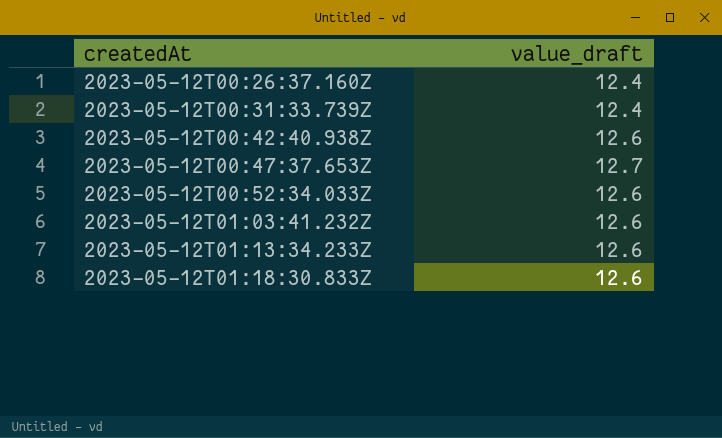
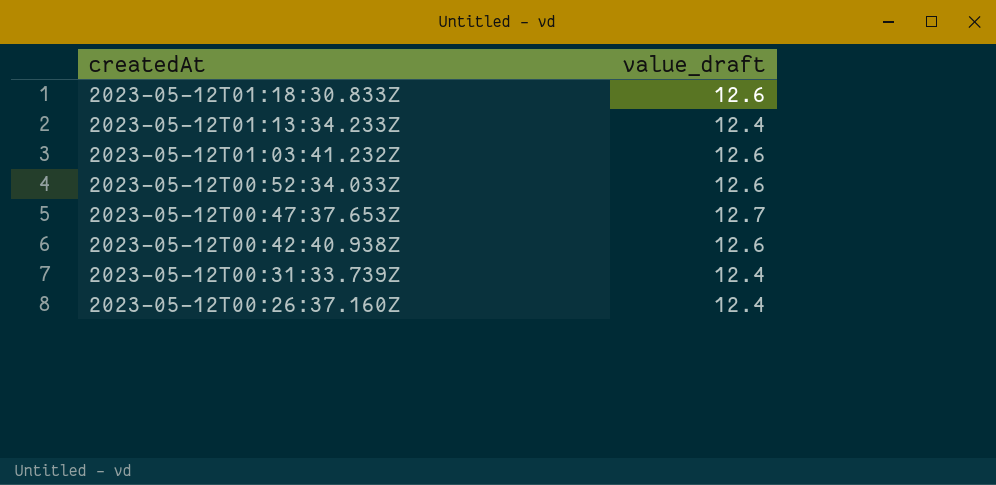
row order: createdAt ascending -> createdAt descending
2023-05-12T01:13:34.233Z | value_draft: 12.6 -> 12.4

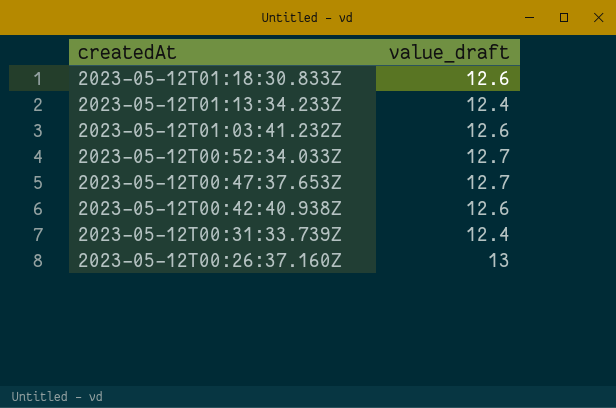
2023-05-12T00:52:34.033Z | value_draft: 12.6 -> 12.7
2023-05-12T00:26:37.160Z | value_draft: 12.4 -> 13

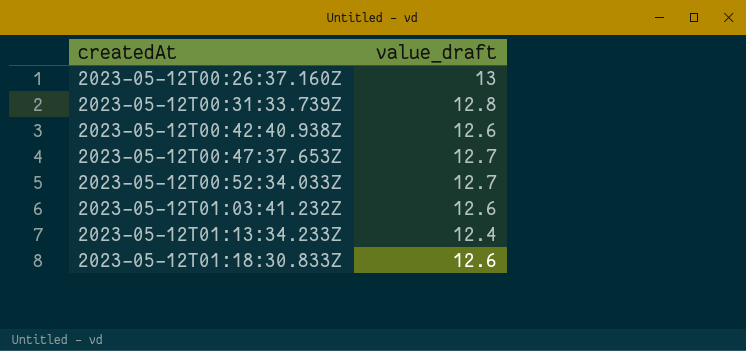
row order: createdAt descending -> createdAt ascending
2023-05-12T00:31:33.739Z | value_draft: 12.4 -> 12.8

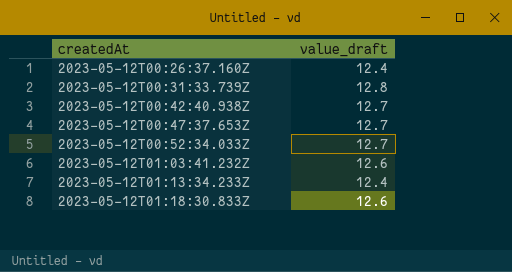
2023-05-12T00:26:37.160Z | value_draft: 13 -> 12.4
2023-05-12T00:42:40.938Z | value_draft: 12.6 -> 12.7

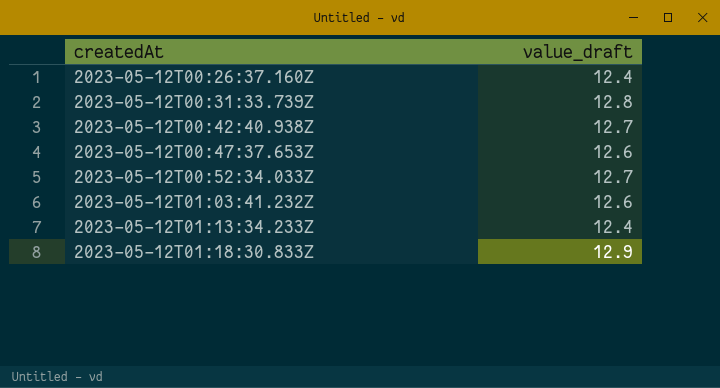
2023-05-12T00:47:37.653Z | value_draft: 12.7 -> 12.6
2023-05-12T01:18:30.833Z | value_draft: 12.6 -> 12.9

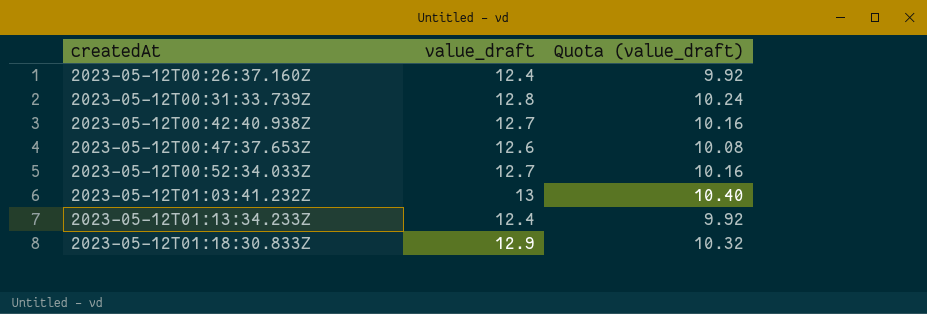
column Quota (value_draft) | formula: none -> [value_draft] * 0.8
2023-05-12T01:03:41.232Z | value_draft: 12.6 -> 13

